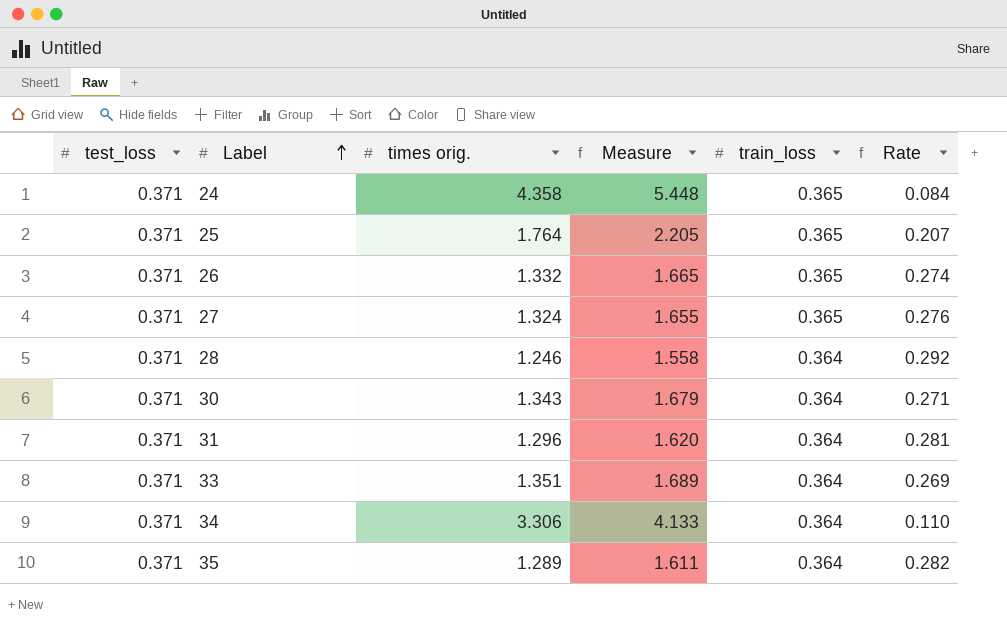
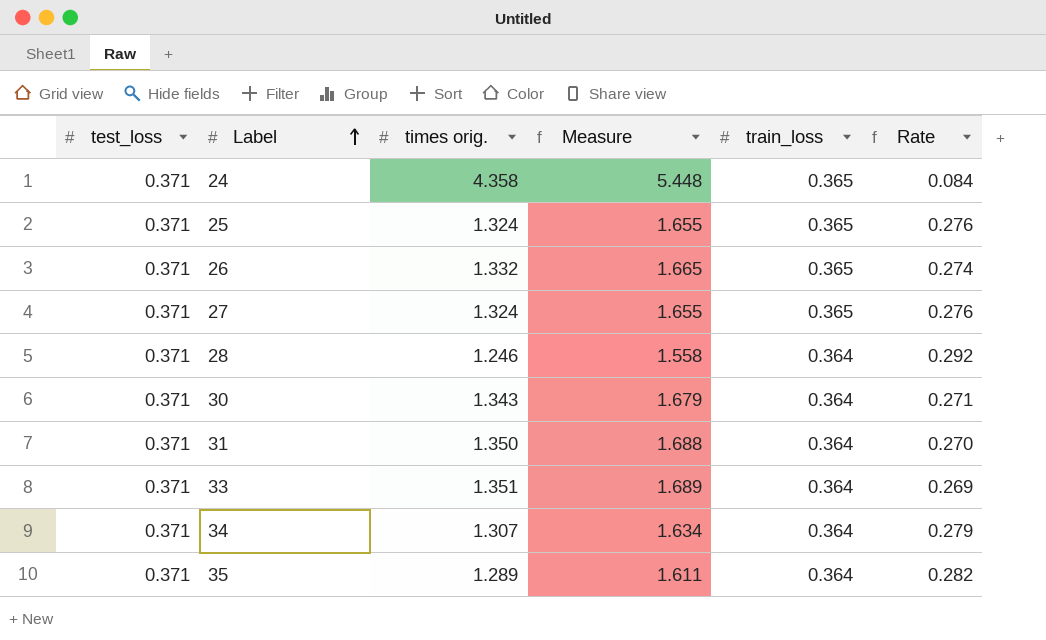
25 | times orig.: 1.764 -> 1.324
25 | Measure: 2.205 -> 1.655
25 | Rate: 0.207 -> 0.276
31 | times orig.: 1.296 -> 1.350
31 | Measure: 1.620 -> 1.688
31 | Rate: 0.281 -> 0.270
34 | times orig.: 3.306 -> 1.307
34 | Measure: 4.133 -> 1.634
34 | Rate: 0.110 -> 0.279

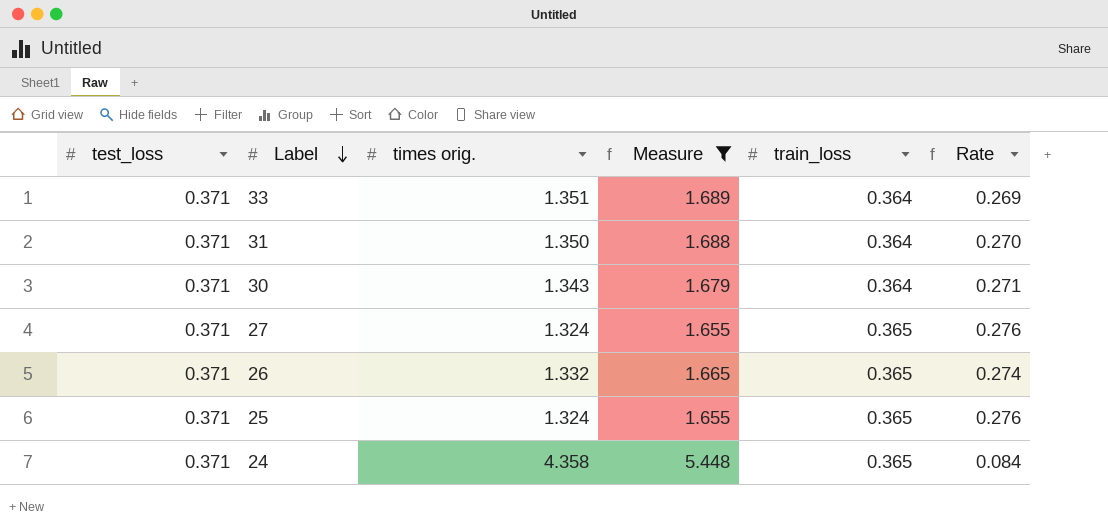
filter: none -> Measure >= 1.655
row order: Label ascending -> Label descending

